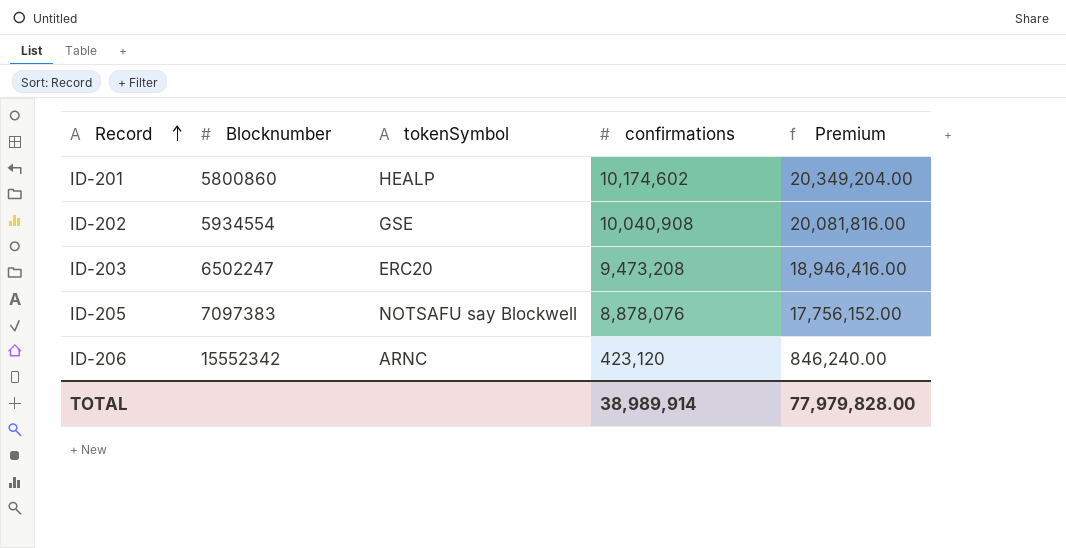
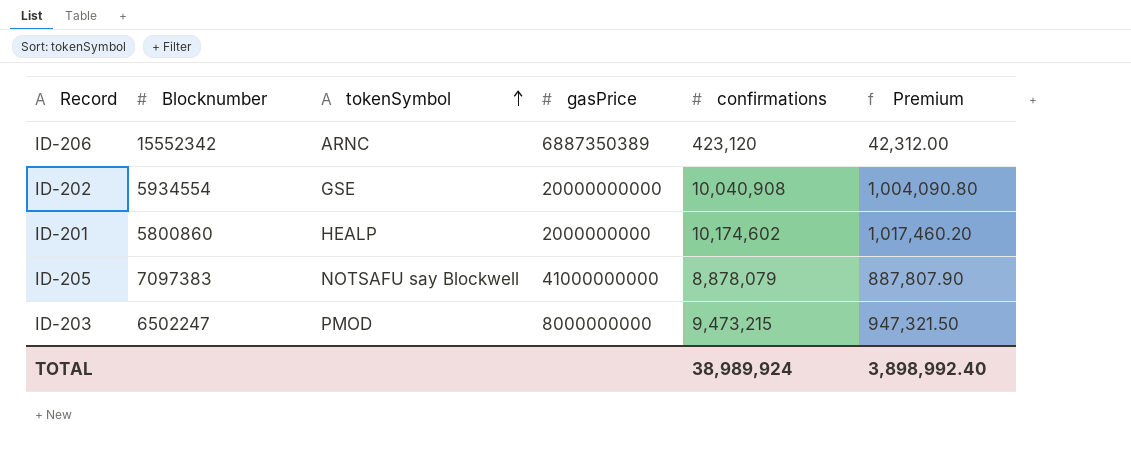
row order: Record ascending -> tokenSymbol ascending
column gasPrice | position: none -> 4
column Premium | formula: [confirmations] * 2 -> [confirmations] * 0.1
ID-205 | confirmations: 8,878,076 -> 8,878,079
ID-203 | tokenSymbol: ERC20 -> PMOD
ID-203 | confirmations: 9,473,208 -> 9,473,215
TOTAL | confirmations: 38,989,914 -> 38,989,924
TOTAL | Premium: 77,979,828.00 -> 3,898,992.40

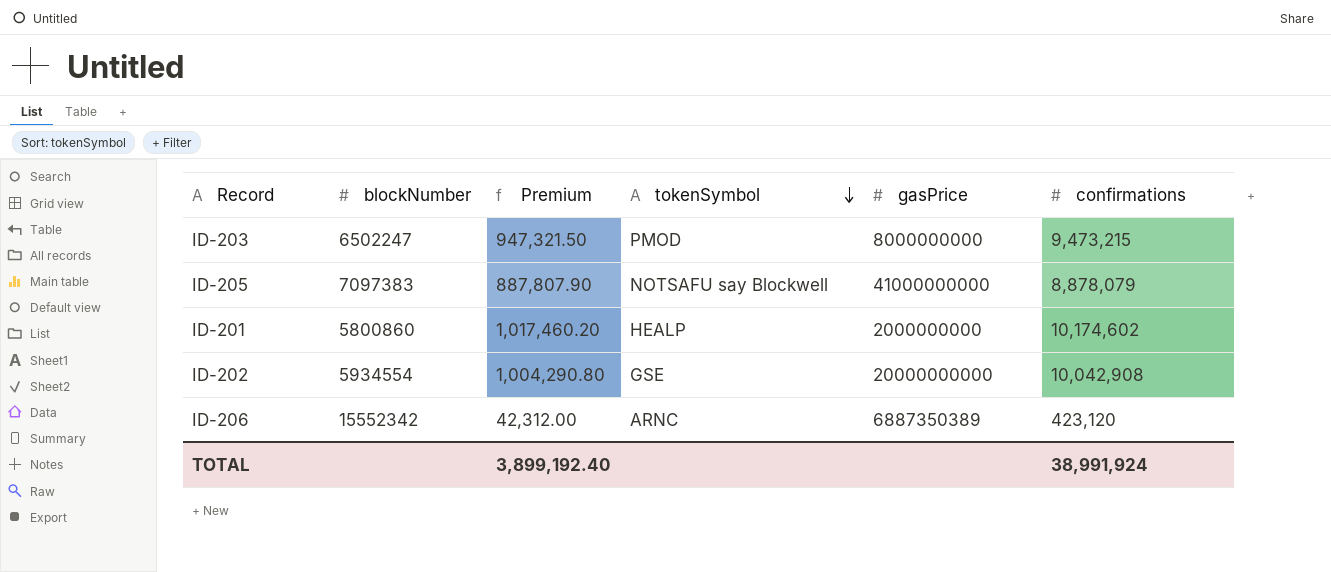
row order: tokenSymbol ascending -> tokenSymbol descending
column name: Blocknumber -> blockNumber
column Premium | position: 6 -> 3
ID-202 | Premium: 1,004,090.80 -> 1,004,290.80
ID-202 | confirmations: 10,040,908 -> 10,042,908
TOTAL | Premium: 3,898,992.40 -> 3,899,192.40
TOTAL | confirmations: 38,989,924 -> 38,991,924

